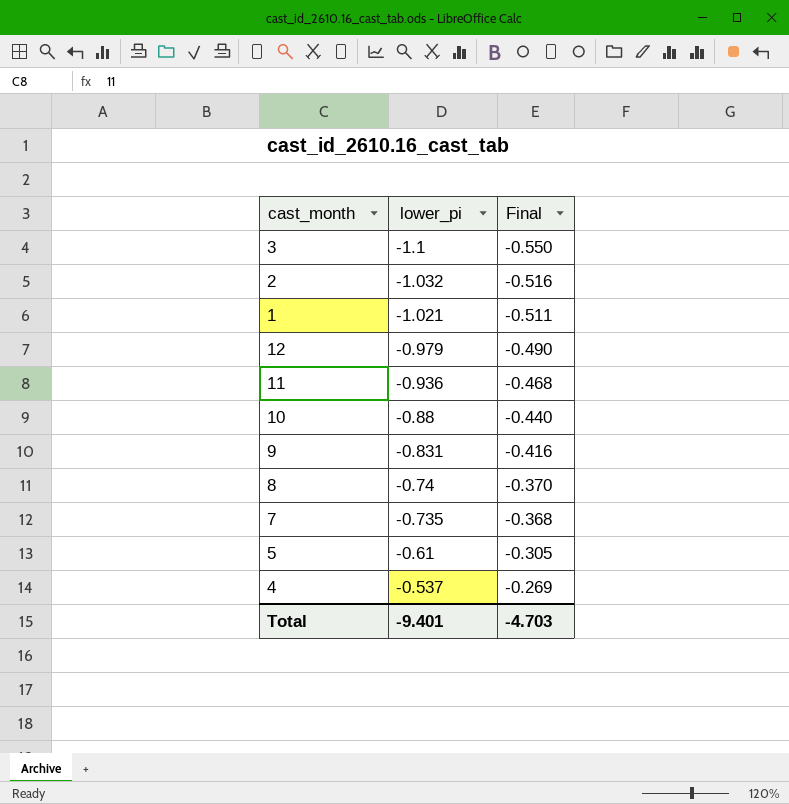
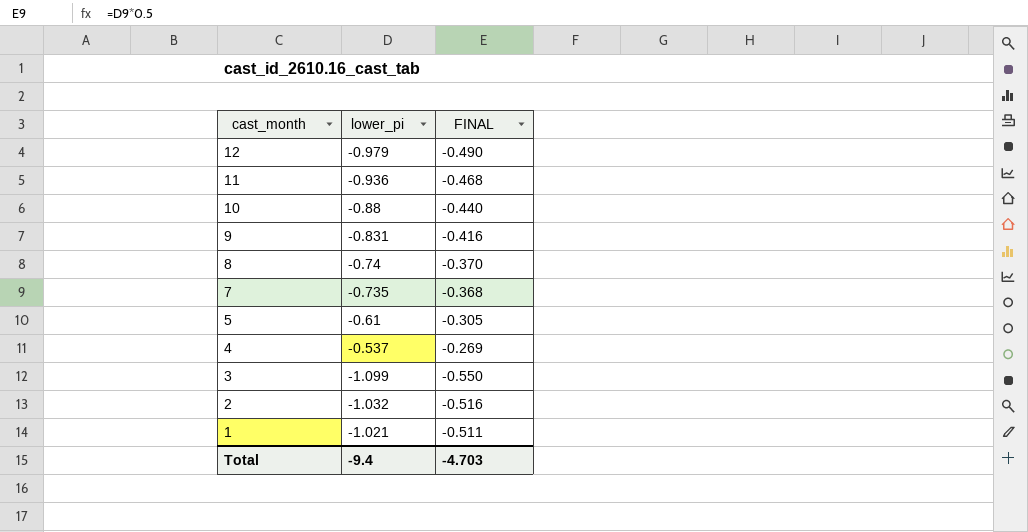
row order: lower_pi ascending -> cast_month descending
column name: Final -> FINAL
3 | lower_pi: -1.1 -> -1.099
Total | lower_pi: -9.401 -> -9.4

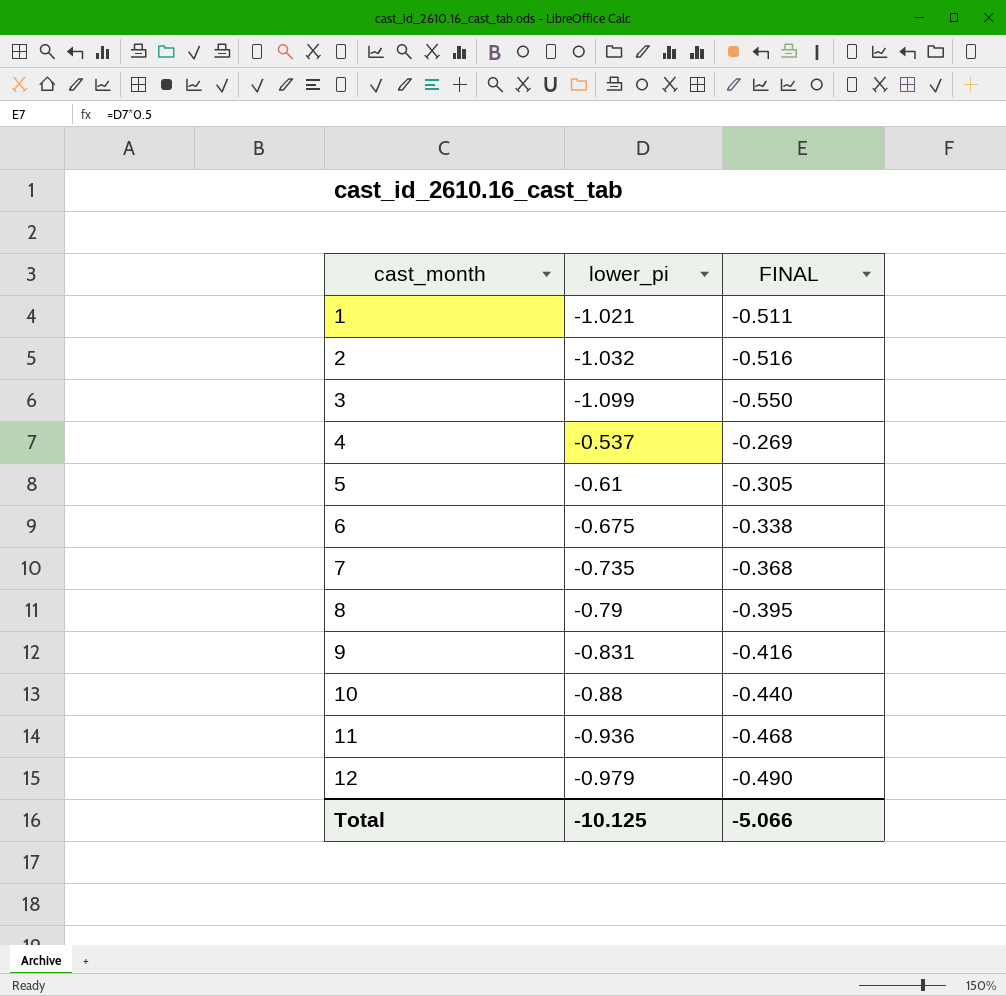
row order: cast_month descending -> cast_month ascending
row 6: none -> -0.675 | -0.338
8 | lower_pi: -0.74 -> -0.79
8 | FINAL: -0.370 -> -0.395
Total | lower_pi: -9.4 -> -10.125
Total | FINAL: -4.703 -> -5.066

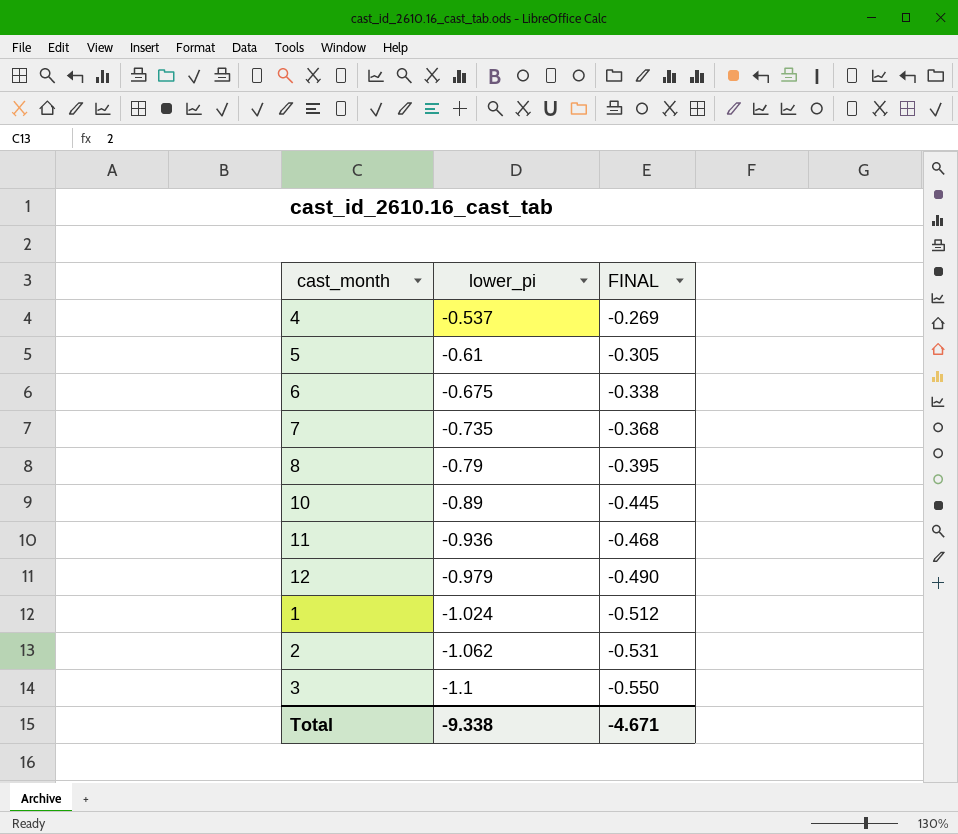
row order: cast_month ascending -> lower_pi descending
row 9: -0.831 | -0.416 -> none
10 | lower_pi: -0.88 -> -0.89
10 | FINAL: -0.440 -> -0.445
1 | lower_pi: -1.021 -> -1.024
1 | FINAL: -0.511 -> -0.512
2 | lower_pi: -1.032 -> -1.062
2 | FINAL: -0.516 -> -0.531
3 | lower_pi: -1.099 -> -1.1
Total | lower_pi: -10.125 -> -9.338
Total | FINAL: -5.066 -> -4.671

